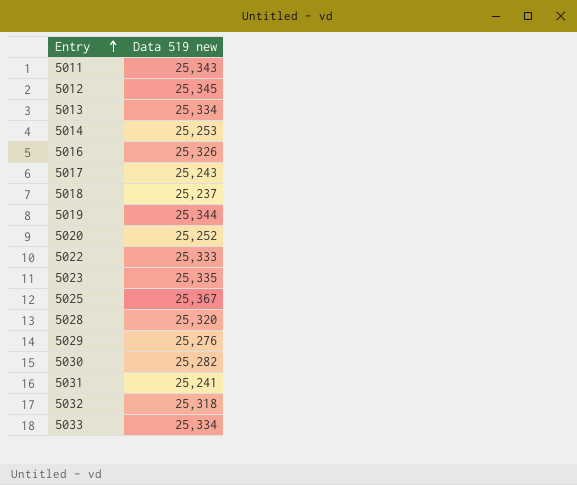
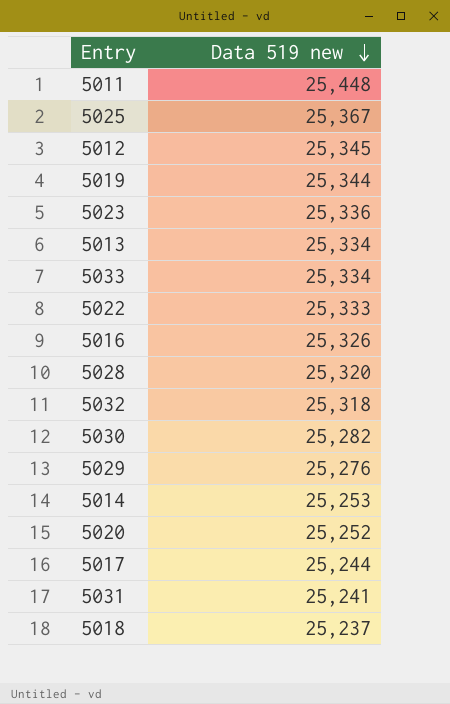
row order: Entry ascending -> Data 519 new descending
5011 | Data 519 new: 25,343 -> 25,448
5023 | Data 519 new: 25,335 -> 25,336
5017 | Data 519 new: 25,243 -> 25,244

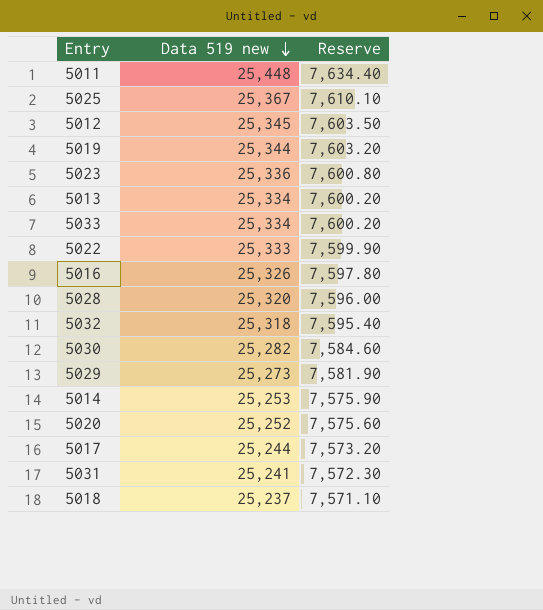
column Reserve | formula: none -> [Data 519 new] * 0.3
5029 | Data 519 new: 25,276 -> 25,273

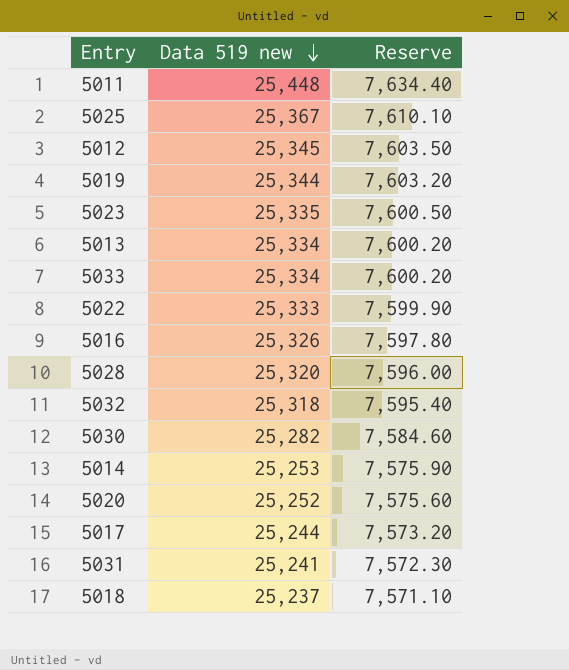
row 5029: 25,273 | 7,581.90 -> none
5023 | Data 519 new: 25,336 -> 25,335
5023 | Reserve: 7,600.80 -> 7,600.50

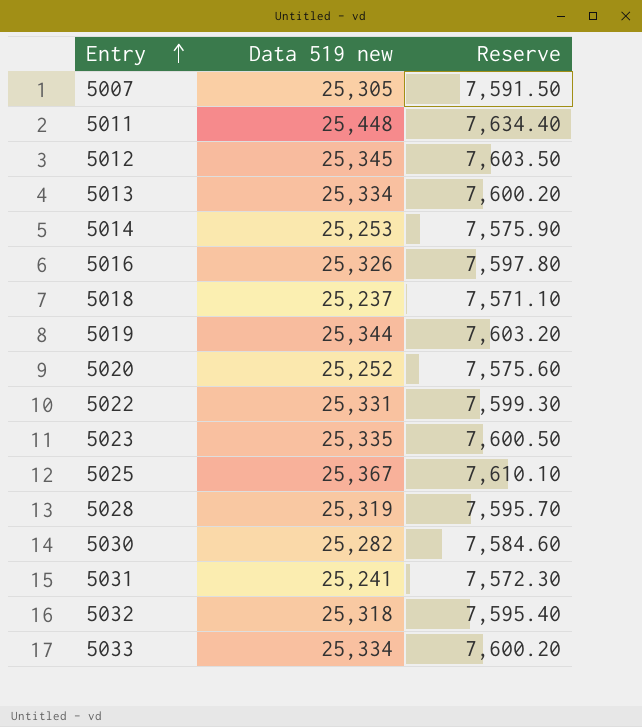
row order: Data 519 new descending -> Entry ascending
row 5017: 25,244 | 7,573.20 -> none
row 5007: none -> 25,305 | 7,591.50
5022 | Data 519 new: 25,333 -> 25,331
5022 | Reserve: 7,599.90 -> 7,599.30
5028 | Data 519 new: 25,320 -> 25,319
5028 | Reserve: 7,596.00 -> 7,595.70

